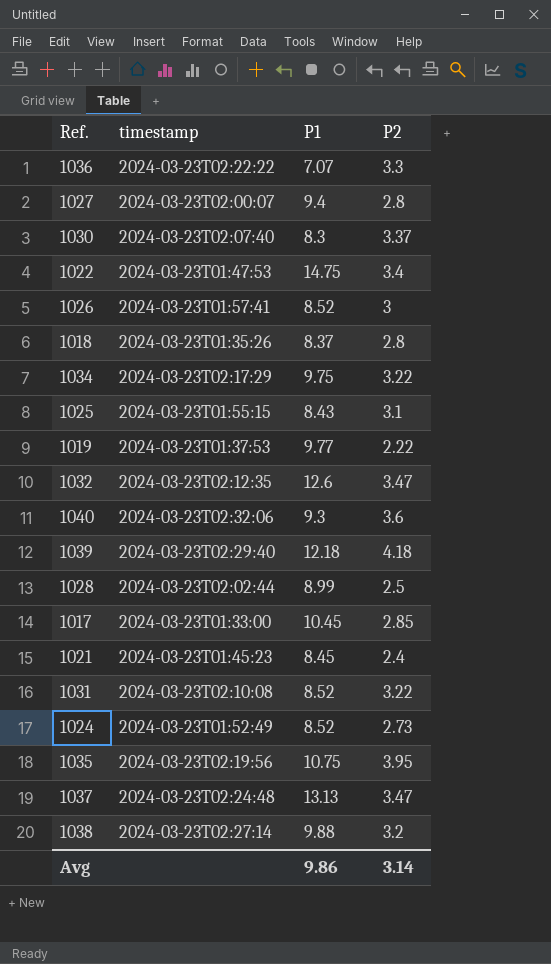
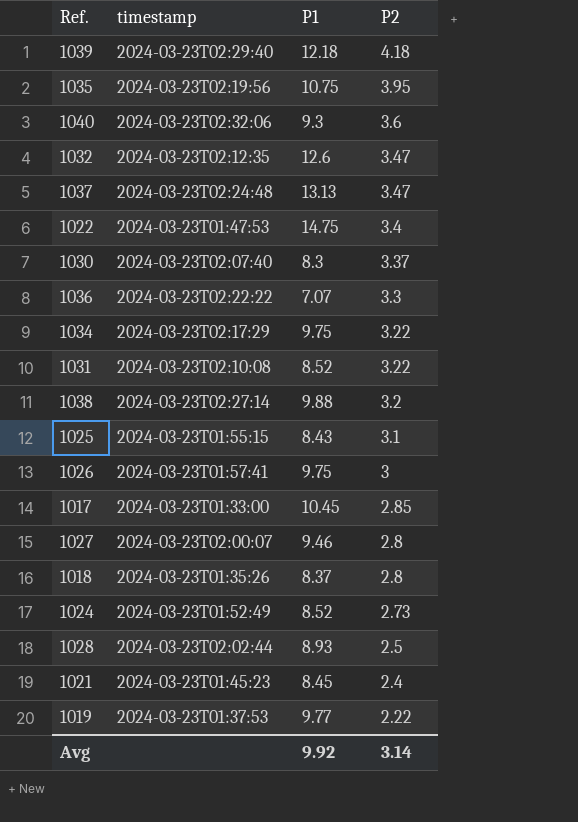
row order: none -> P2 descending
1026 | P1: 8.52 -> 9.75
1027 | P1: 9.4 -> 9.46
1028 | P1: 8.99 -> 8.93
Avg | P1: 9.86 -> 9.92

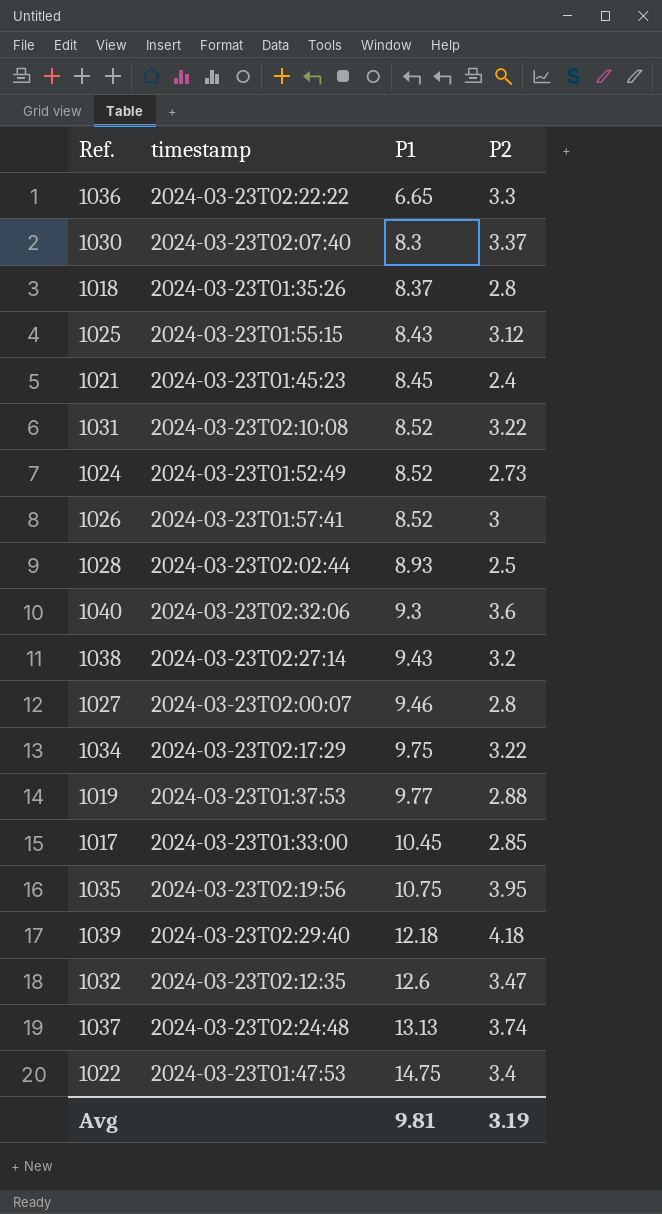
row order: P2 descending -> P1 ascending
1036 | P1: 7.07 -> 6.65
1025 | P2: 3.1 -> 3.12
1026 | P1: 9.75 -> 8.52
1038 | P1: 9.88 -> 9.43
1019 | P2: 2.22 -> 2.88
1037 | P2: 3.47 -> 3.74
Avg | P1: 9.92 -> 9.81
Avg | P2: 3.14 -> 3.19

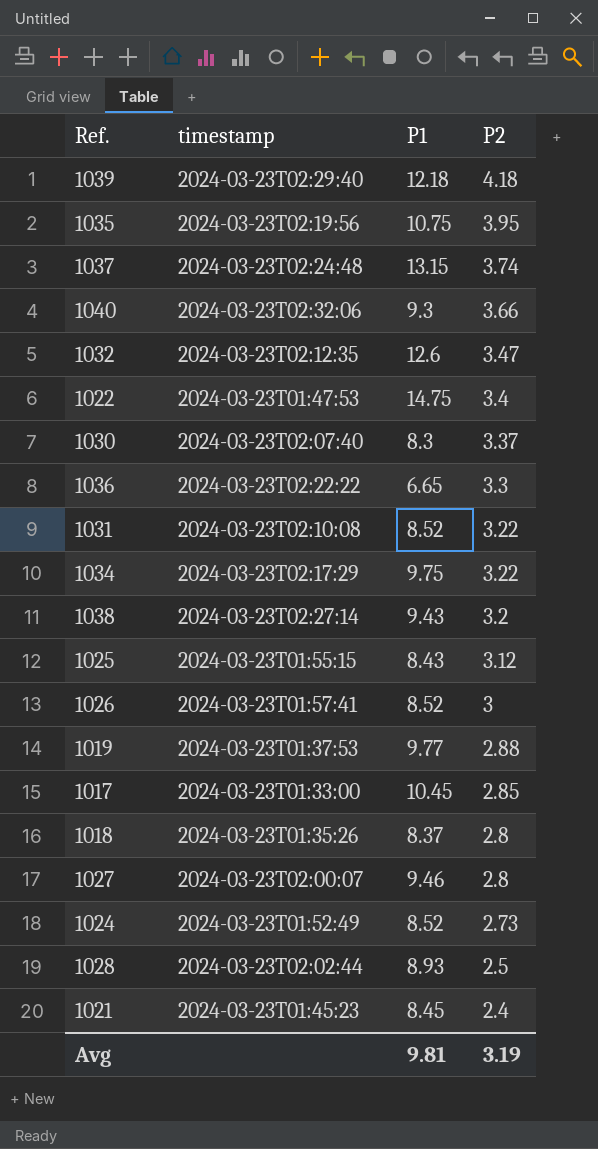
row order: P1 ascending -> P2 descending
1037 | P1: 13.13 -> 13.15
1040 | P2: 3.6 -> 3.66

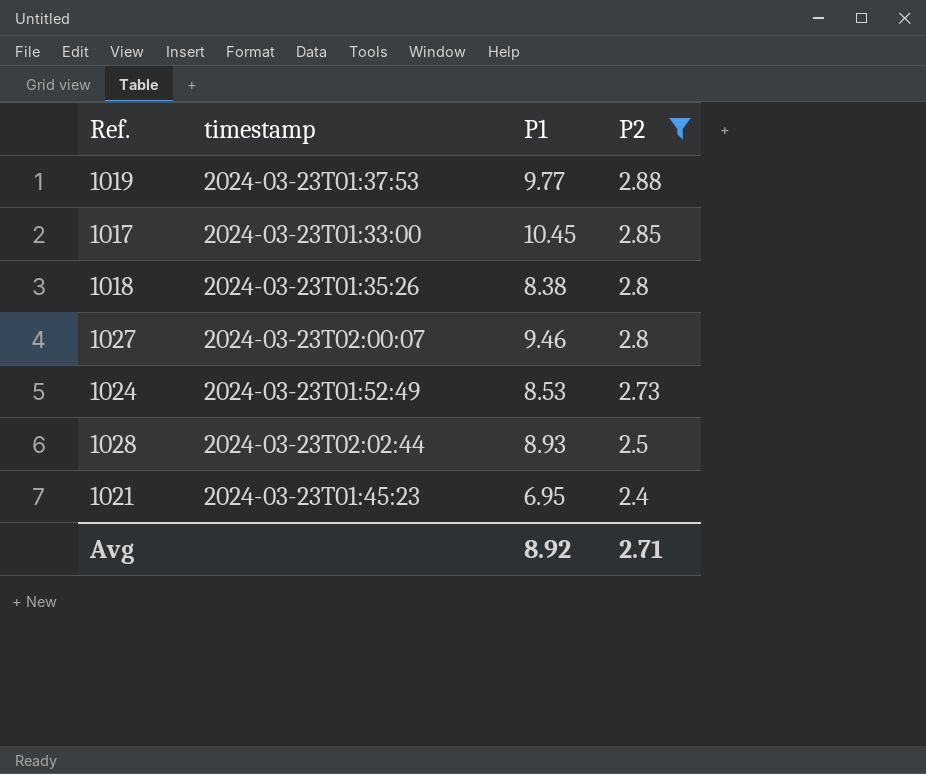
filter: none -> P2 <= 2.88
1018 | P1: 8.37 -> 8.38
1024 | P1: 8.52 -> 8.53
1021 | P1: 8.45 -> 6.95
Avg | P1: 9.81 -> 8.92
Avg | P2: 3.19 -> 2.71

